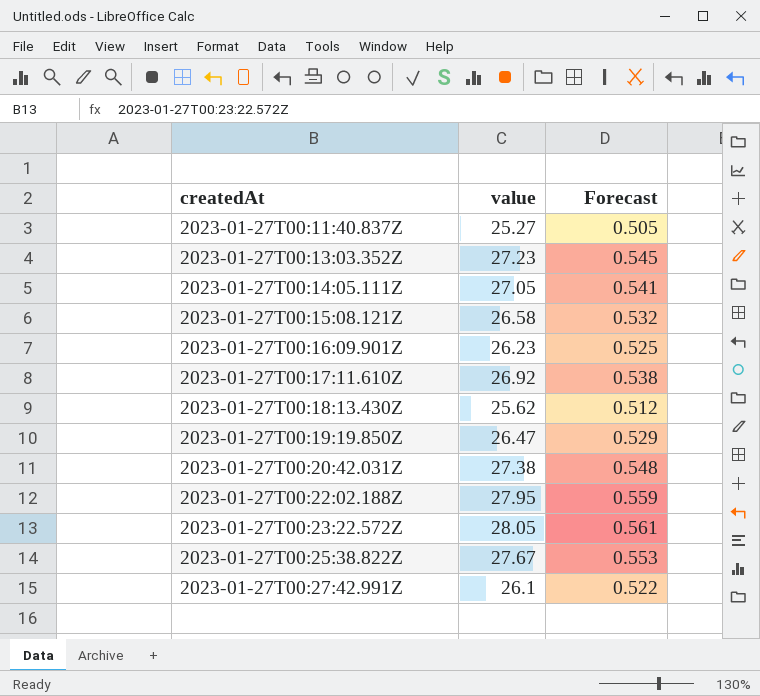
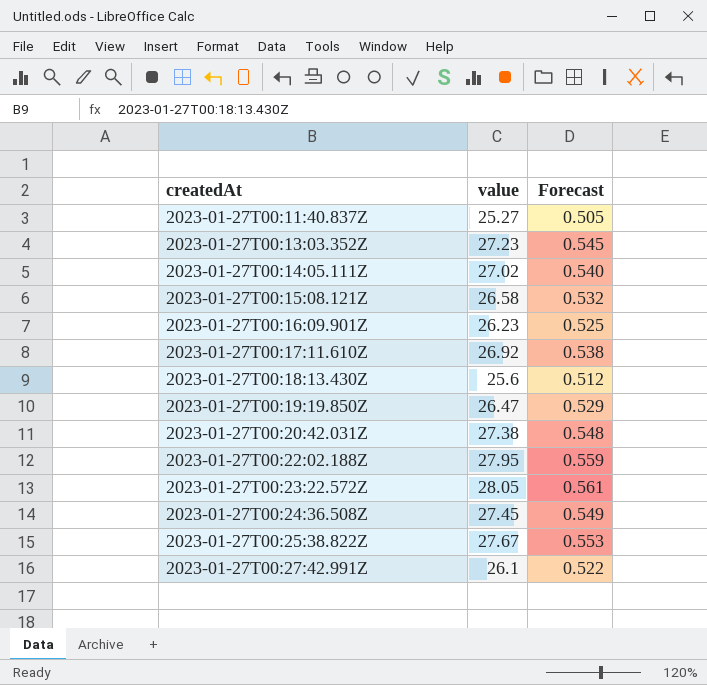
2023-01-27T00:14:05.111Z | value: 27.05 -> 27.02
2023-01-27T00:14:05.111Z | Forecast: 0.541 -> 0.540
2023-01-27T00:18:13.430Z | value: 25.62 -> 25.6
row 2023-01-27T00:24:36.508Z: none -> 27.45 | 0.549

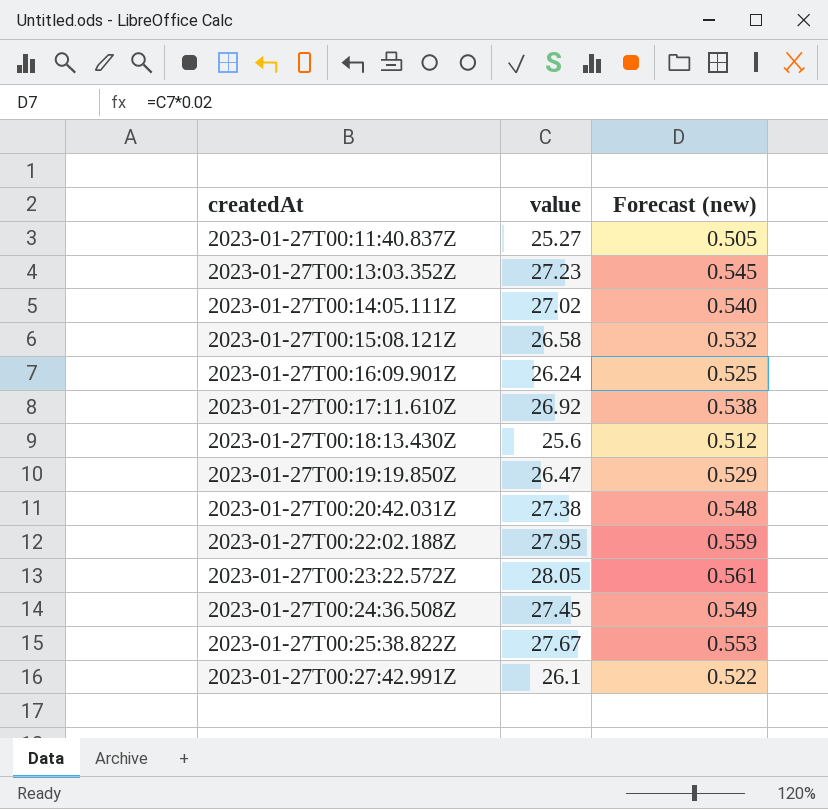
column name: Forecast -> Forecast (new)
2023-01-27T00:16:09.901Z | value: 26.23 -> 26.24

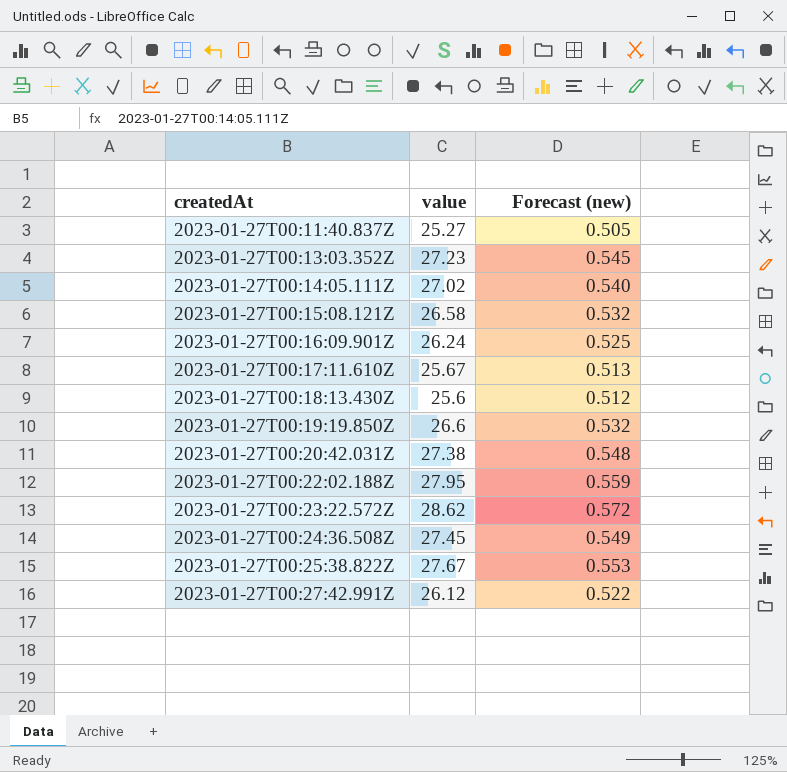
2023-01-27T00:17:11.610Z | value: 26.92 -> 25.67
2023-01-27T00:17:11.610Z | Forecast (new): 0.538 -> 0.513
2023-01-27T00:19:19.850Z | value: 26.47 -> 26.6
2023-01-27T00:19:19.850Z | Forecast (new): 0.529 -> 0.532
2023-01-27T00:23:22.572Z | value: 28.05 -> 28.62
2023-01-27T00:23:22.572Z | Forecast (new): 0.561 -> 0.572
2023-01-27T00:27:42.991Z | value: 26.1 -> 26.12

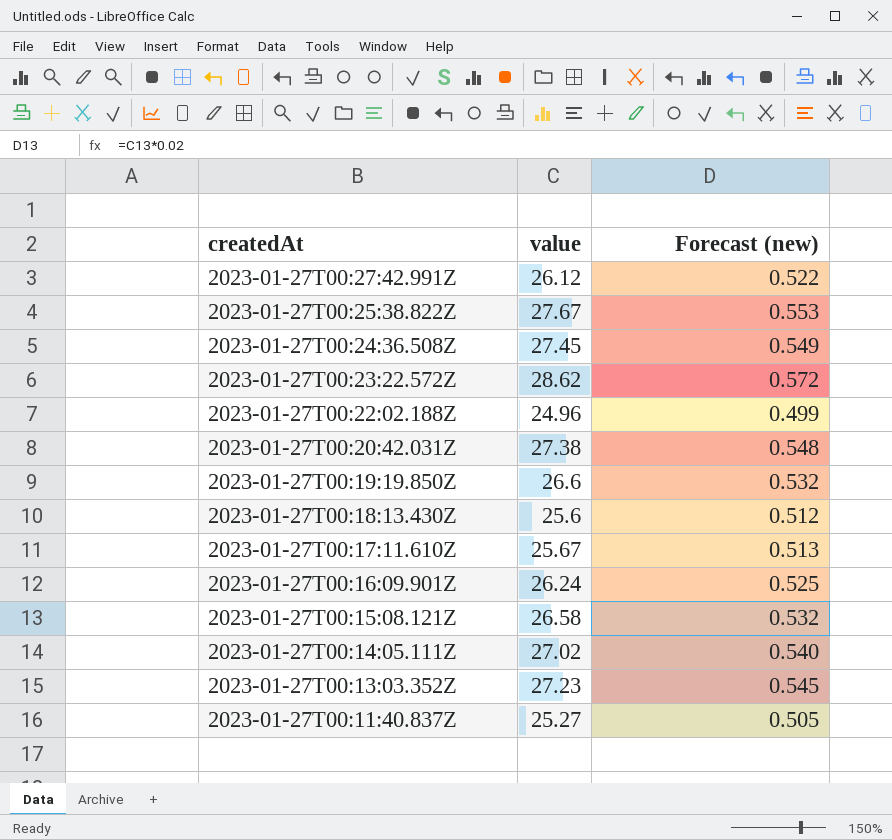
row order: createdAt ascending -> createdAt descending
2023-01-27T00:22:02.188Z | value: 27.95 -> 24.96
2023-01-27T00:22:02.188Z | Forecast (new): 0.559 -> 0.499

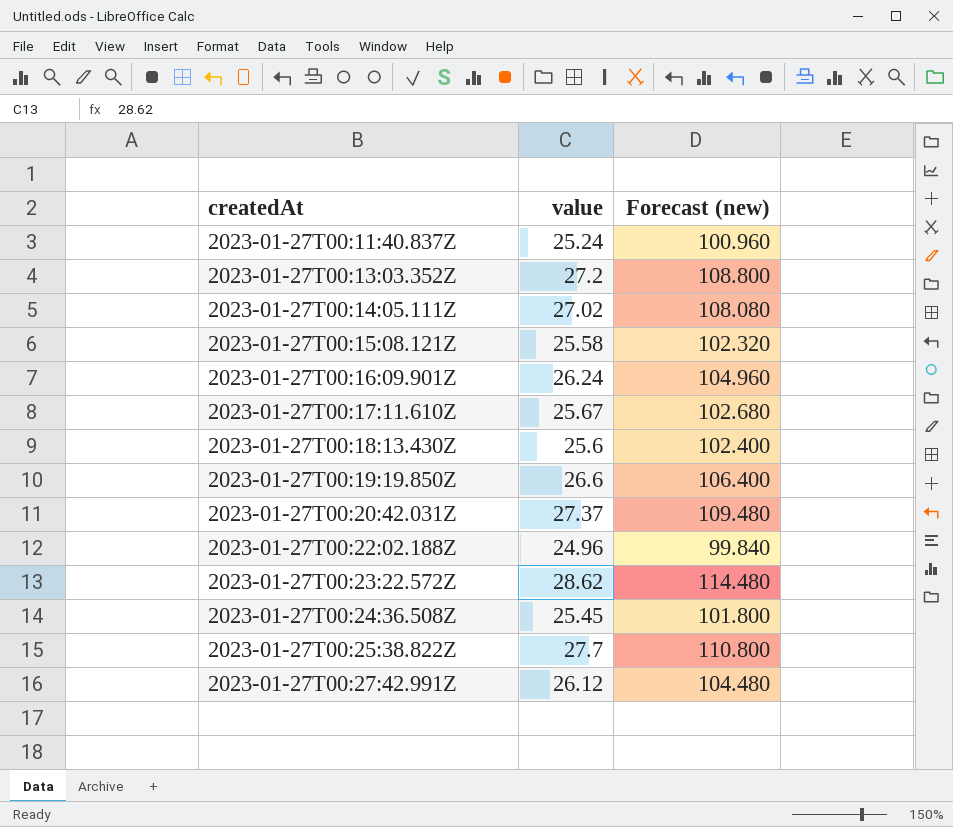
row order: createdAt descending -> createdAt ascending
column Forecast (new) | formula: [value] * 0.02 -> [value] * 4
2023-01-27T00:11:40.837Z | value: 25.27 -> 25.24
2023-01-27T00:13:03.352Z | value: 27.23 -> 27.2
2023-01-27T00:15:08.121Z | value: 26.58 -> 25.58
2023-01-27T00:20:42.031Z | value: 27.38 -> 27.37
2023-01-27T00:24:36.508Z | value: 27.45 -> 25.45
2023-01-27T00:25:38.822Z | value: 27.67 -> 27.7

